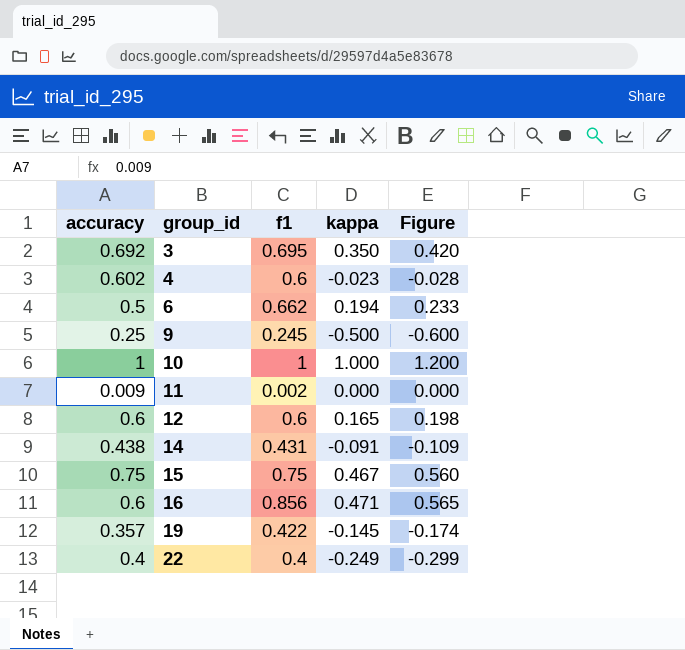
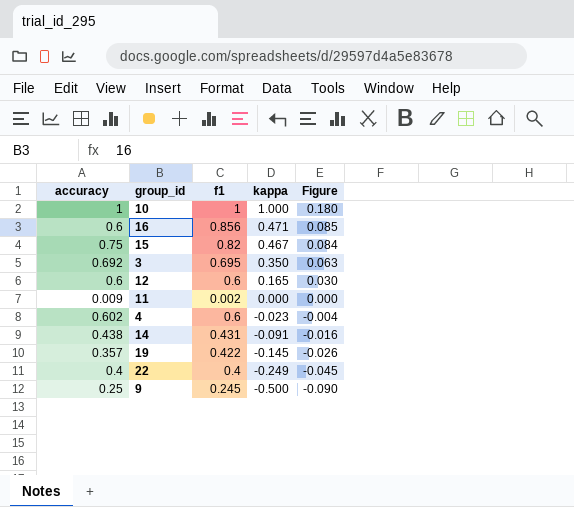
row order: group_id ascending -> kappa descending
column Figure | formula: [kappa] * 1.2 -> [kappa] * 0.18
row 6: 0.5 | 0.662 | 0.194 | 0.233 -> none
15 | f1: 0.75 -> 0.82

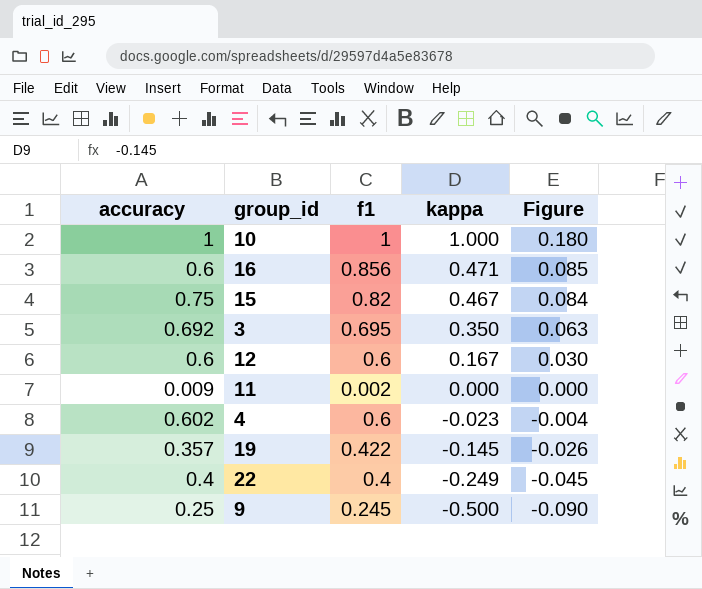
row 14: 0.438 | 0.431 | -0.091 | -0.016 -> none
12 | kappa: 0.165 -> 0.167

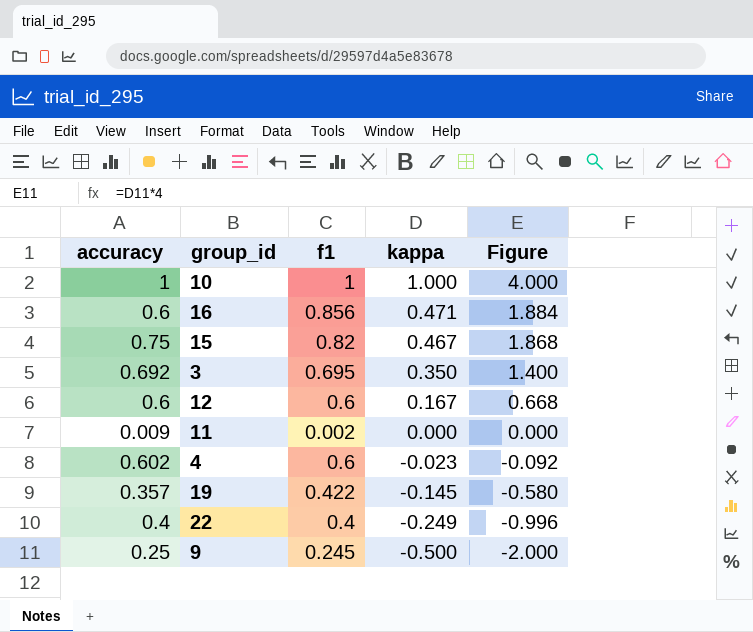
column Figure | formula: [kappa] * 0.18 -> [kappa] * 4

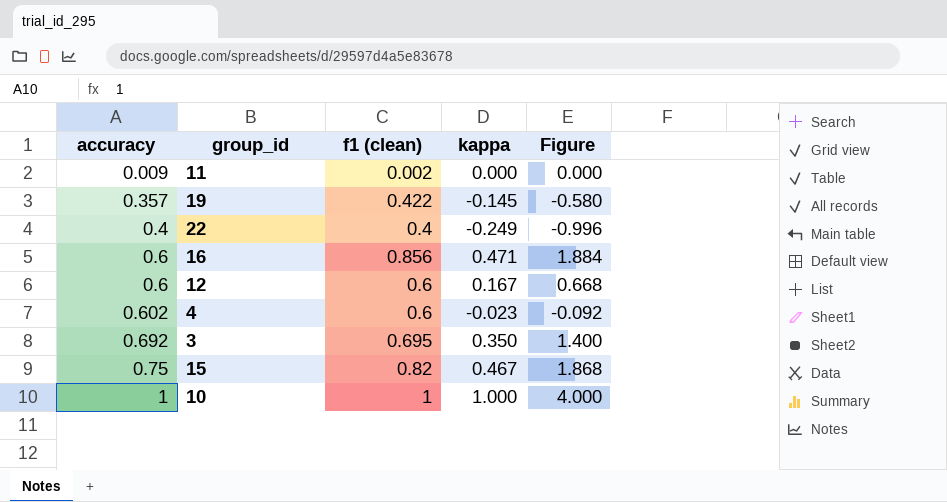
row order: kappa descending -> accuracy ascending
column name: f1 -> f1 (clean)
row 9: 0.25 | 0.245 | -0.500 | -2.000 -> none

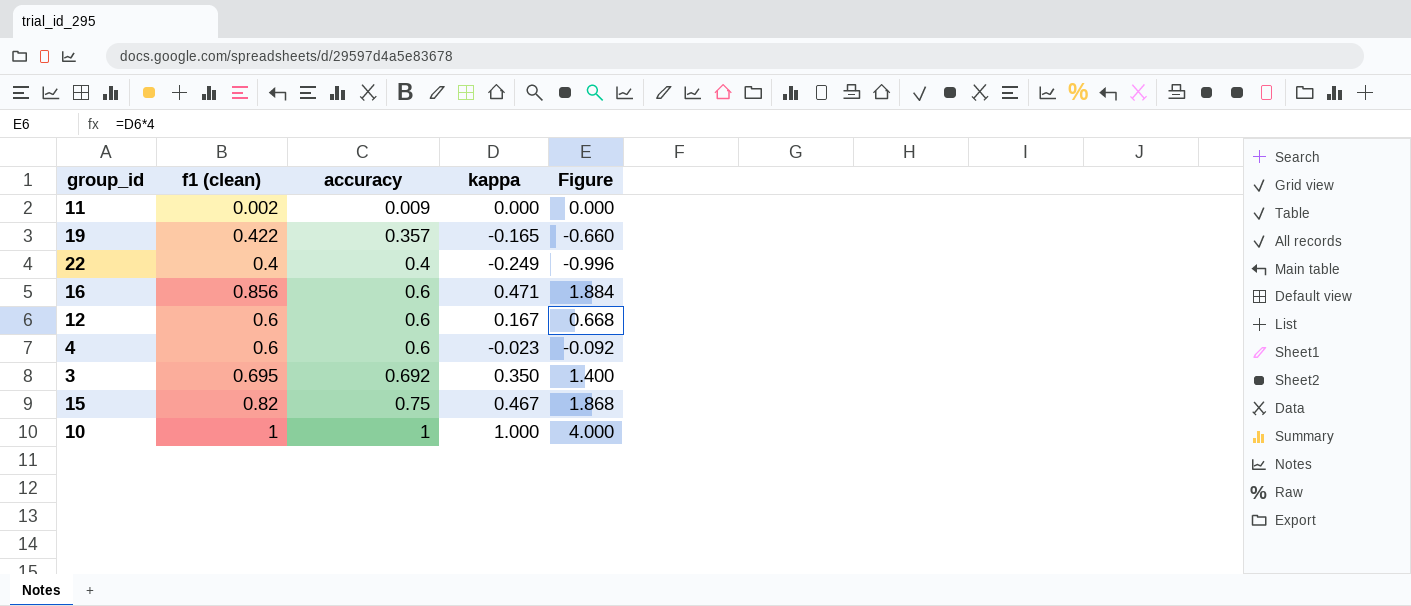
column accuracy | position: 1 -> 3
19 | kappa: -0.145 -> -0.165
19 | Figure: -0.580 -> -0.660
4 | accuracy: 0.602 -> 0.6

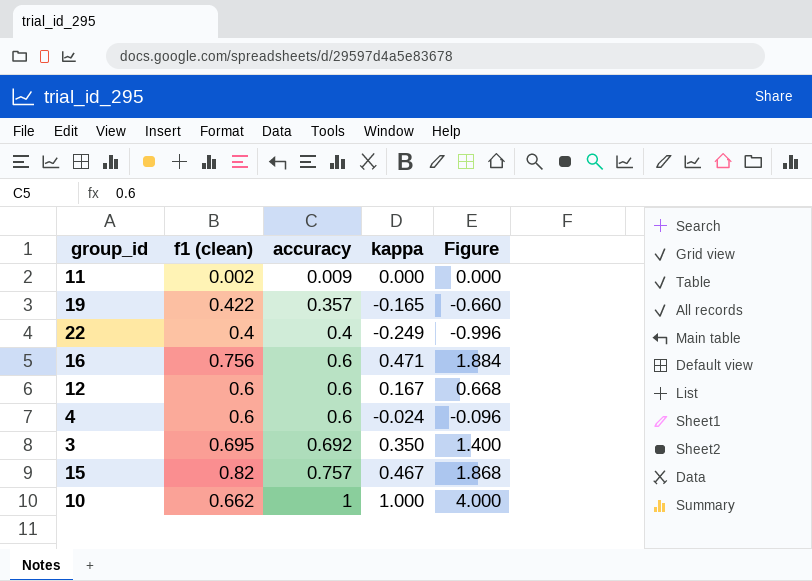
16 | f1 (clean): 0.856 -> 0.756
4 | kappa: -0.023 -> -0.024
4 | Figure: -0.092 -> -0.096
15 | accuracy: 0.75 -> 0.757
10 | f1 (clean): 1 -> 0.662

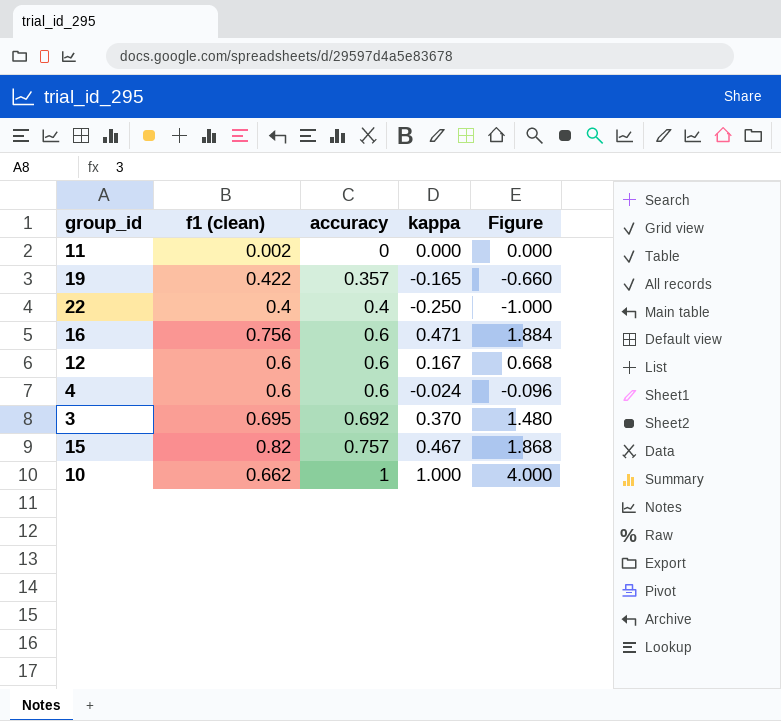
11 | accuracy: 0.009 -> 0
22 | kappa: -0.249 -> -0.250
22 | Figure: -0.996 -> -1.000
3 | kappa: 0.350 -> 0.370
3 | Figure: 1.400 -> 1.480

